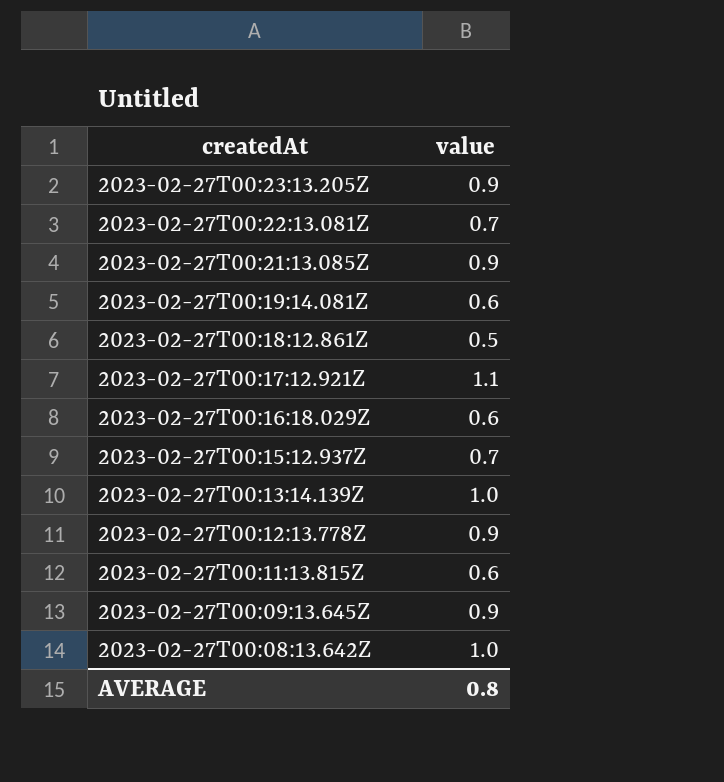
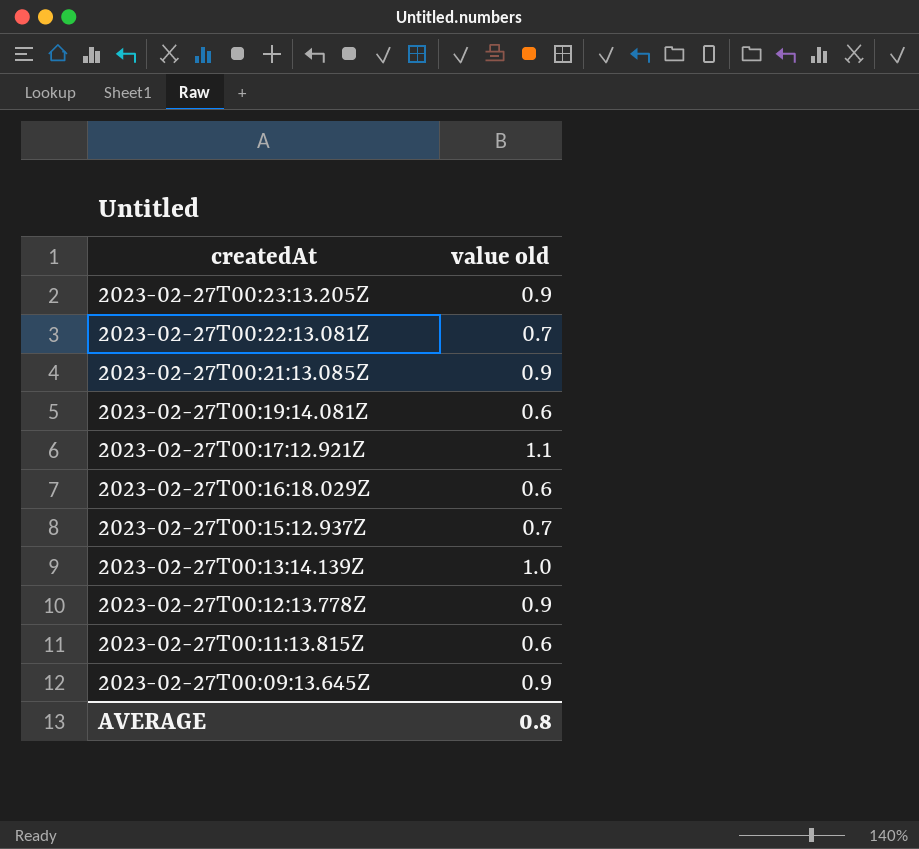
column name: value -> value old
row 2023-02-27T00:18:12.861Z: 0.5 -> none
row 2023-02-27T00:08:13.642Z: 1.0 -> none

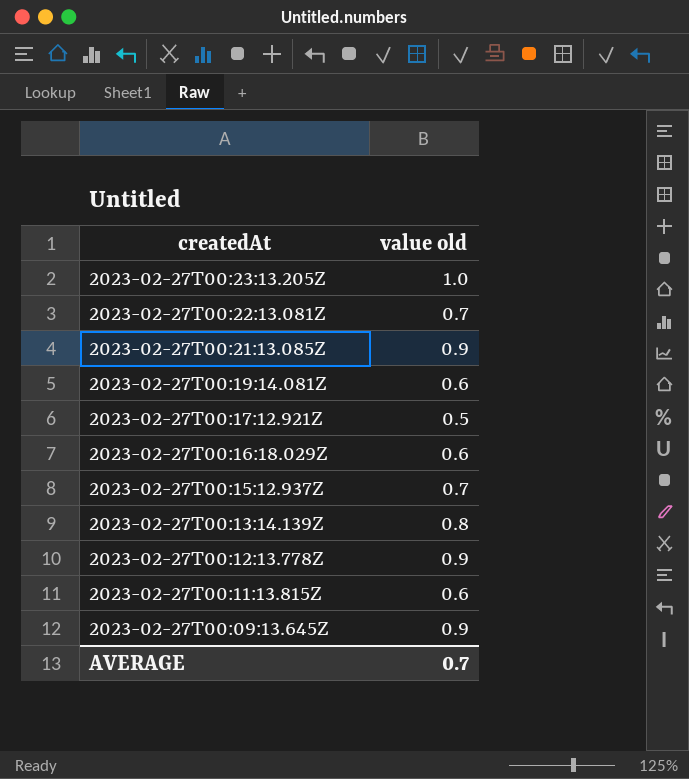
2023-02-27T00:23:13.205Z | value old: 0.9 -> 1.0
2023-02-27T00:17:12.921Z | value old: 1.1 -> 0.5
2023-02-27T00:13:14.139Z | value old: 1.0 -> 0.8
AVERAGE | value old: 0.8 -> 0.7

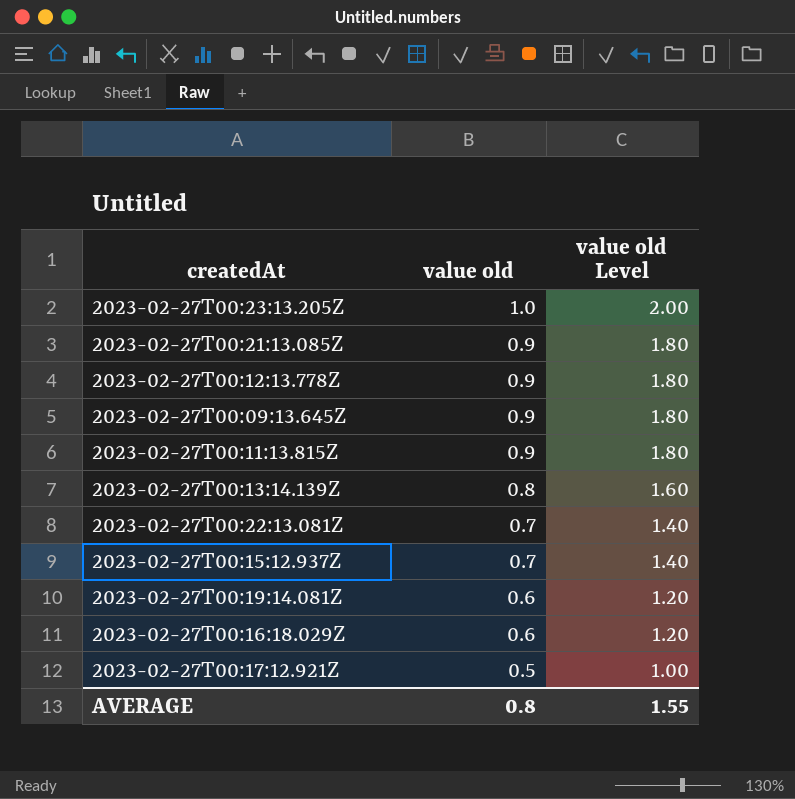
row order: createdAt descending -> value old descending
column value old Level | formula: none -> [value old] * 2
2023-02-27T00:11:13.815Z | value old: 0.6 -> 0.9
AVERAGE | value old: 0.7 -> 0.8

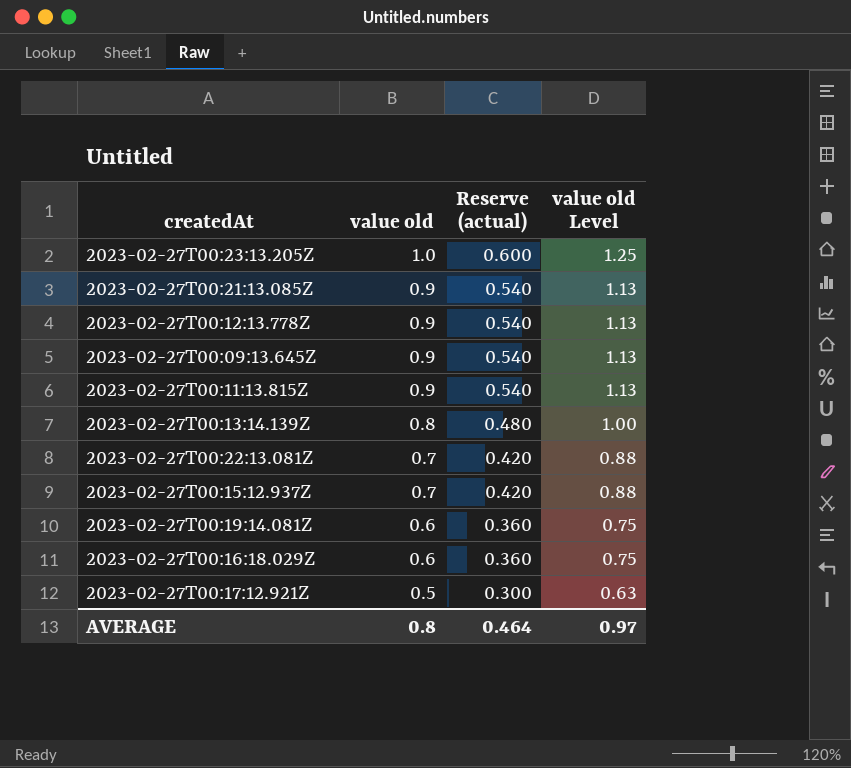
column Reserve (actual) | formula: none -> [value old] * 0.6
column value old Level | formula: [value old] * 2 -> [value old] * 1.25
AVERAGE | value old Level: 1.55 -> 0.97

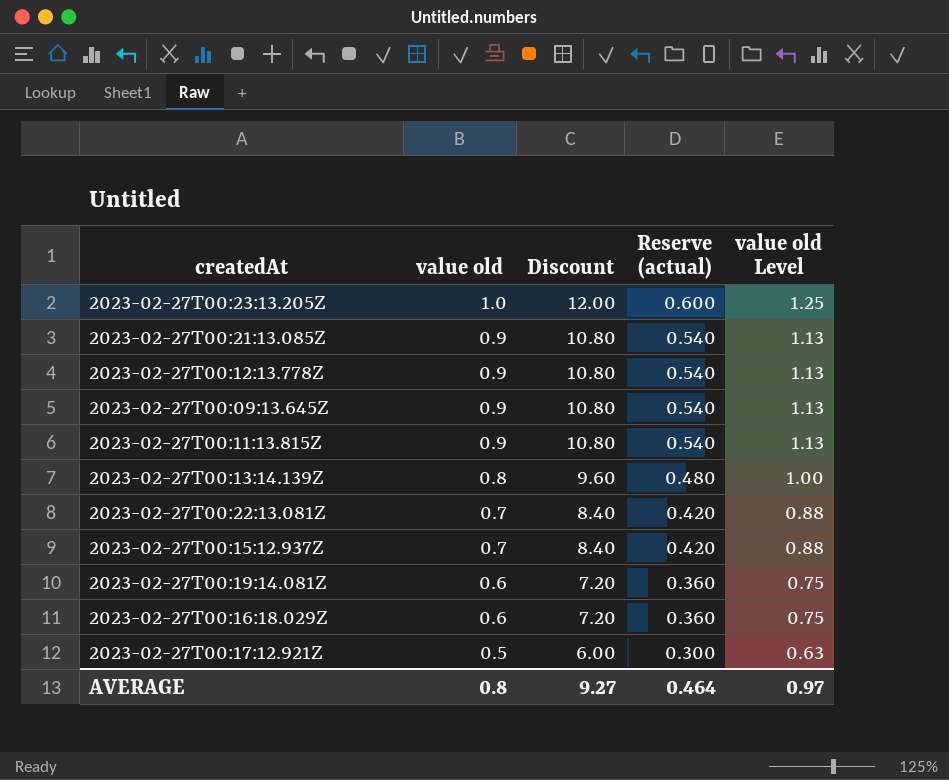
column Discount | formula: none -> [value old] * 12

